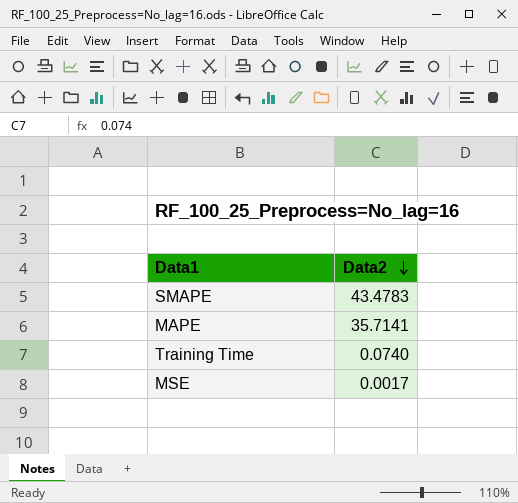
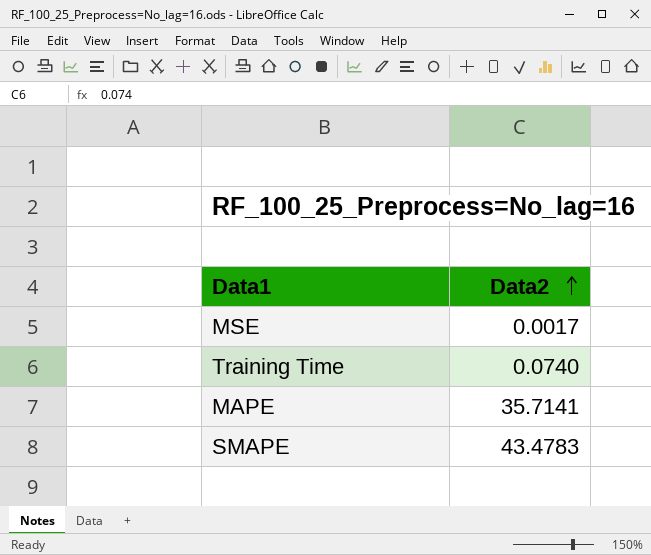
row order: Data2 descending -> Data2 ascending

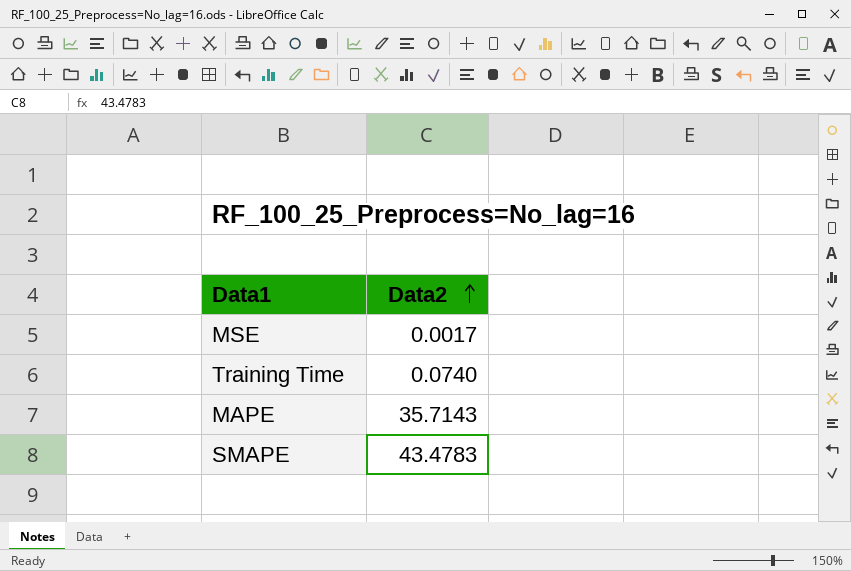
MAPE | Data2: 35.7141 -> 35.7143

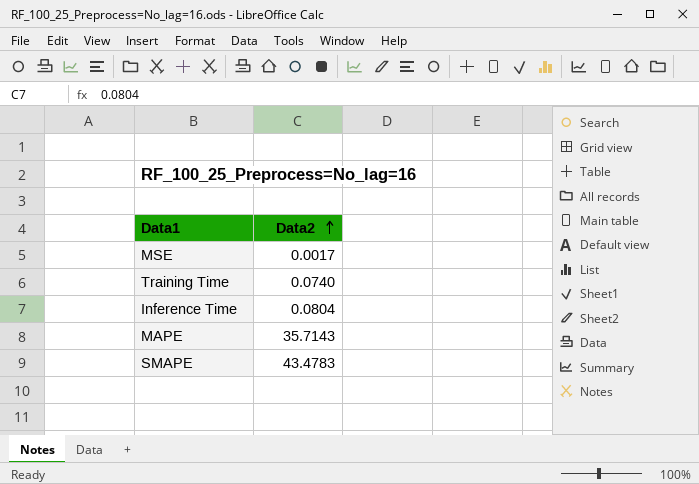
row Inference Time: none -> 0.0804

